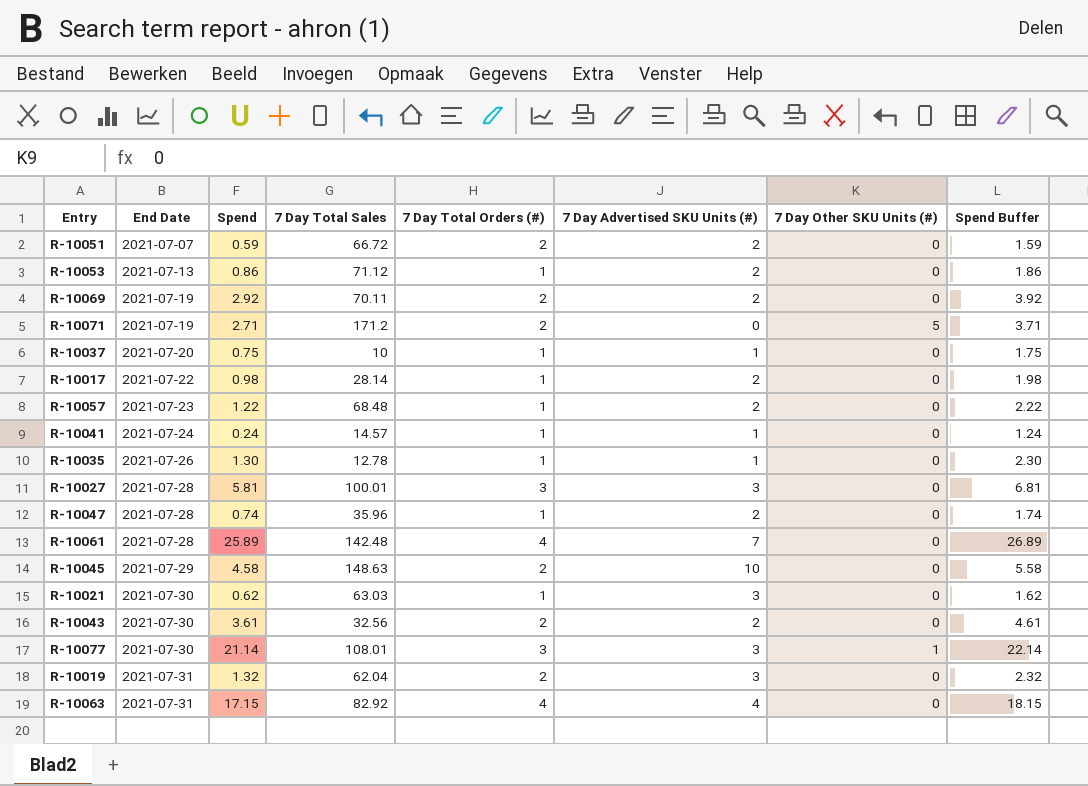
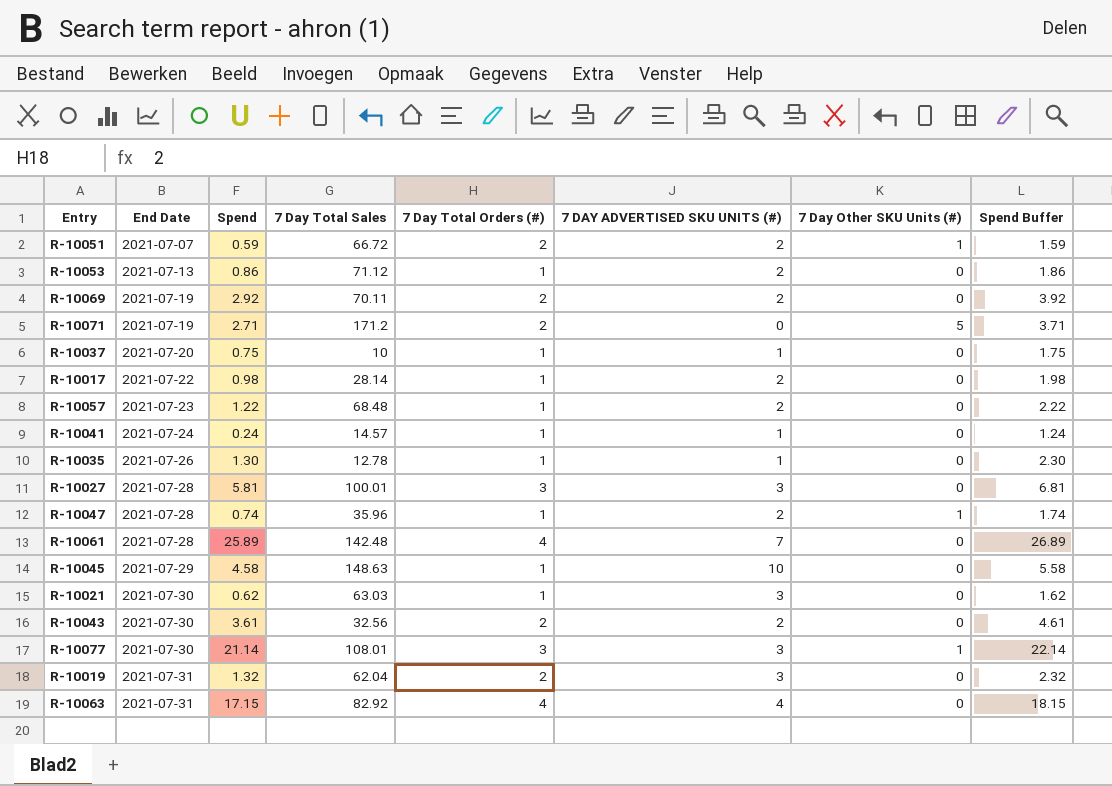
column name: 7 Day Advertised SKU Units (#) -> 7 DAY ADVERTISED SKU UNITS (#)
R-10051 | 7 Day Other SKU Units (#): 0 -> 1
R-10047 | 7 Day Other SKU Units (#): 0 -> 1
R-10045 | 7 Day Total Orders (#): 2 -> 1

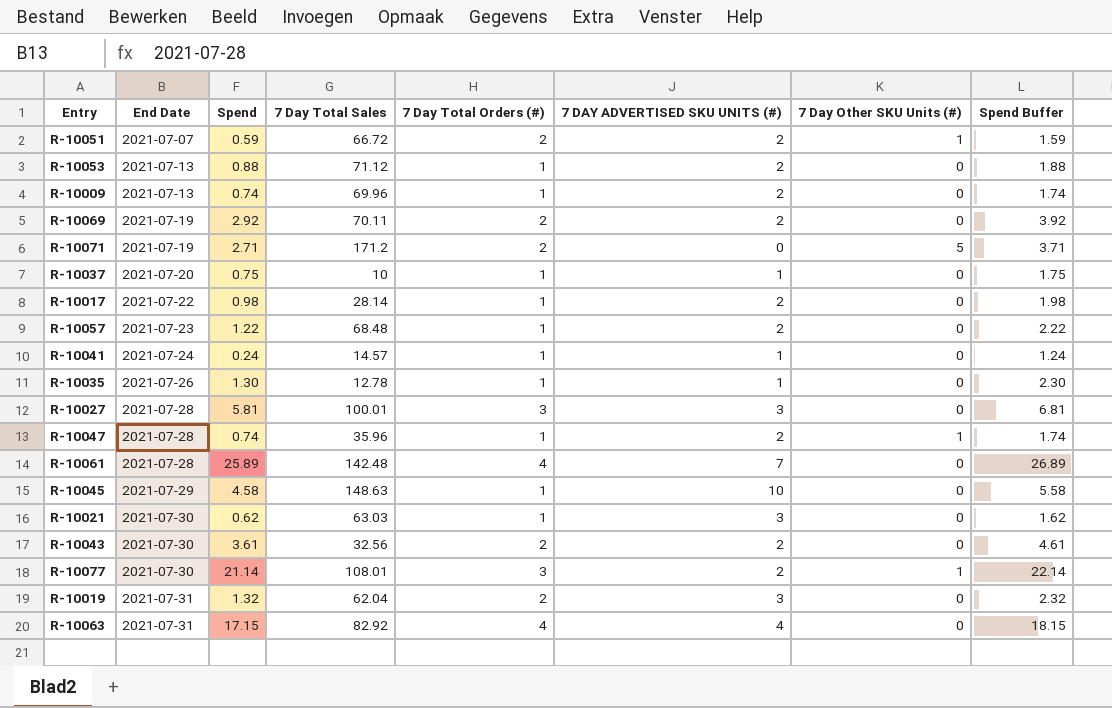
R-10053 | Spend: 0.86 -> 0.88
R-10053 | Spend Buffer: 1.86 -> 1.88
row R-10009: none -> 2021-07-13 | 0.74 | 69.96 | 1 | 2 | 0 | 1.74
R-10077 | 7 DAY ADVERTISED SKU UNITS (#): 3 -> 2

